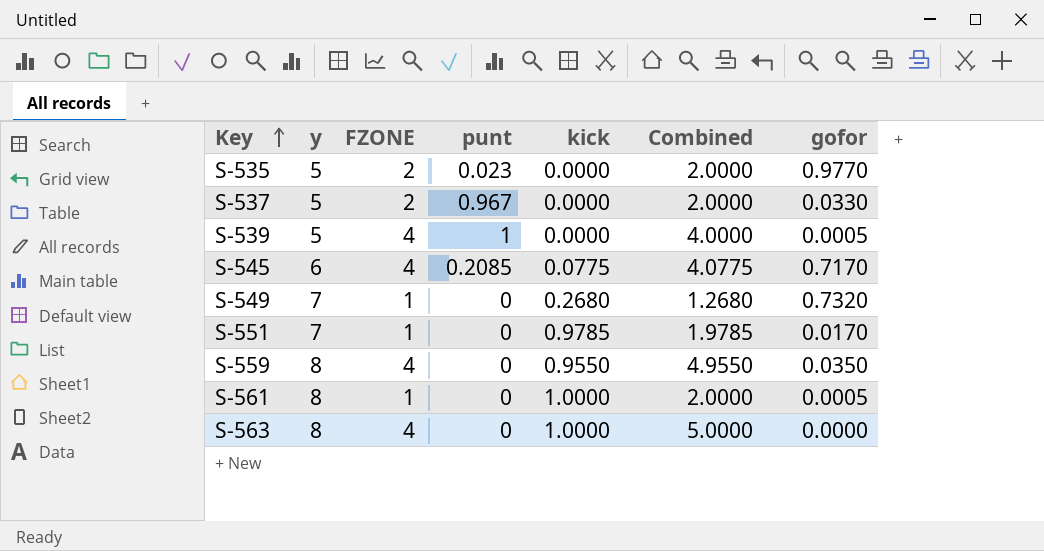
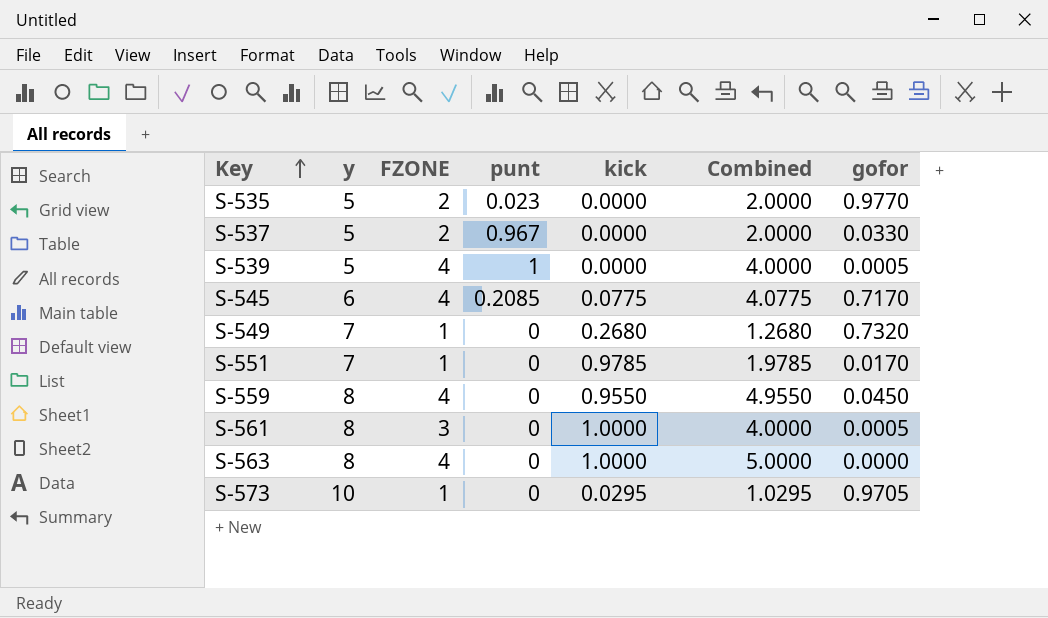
S-559 | gofor: 0.0350 -> 0.0450
S-561 | FZONE: 1 -> 3
S-561 | Combined: 2.0000 -> 4.0000
row S-573: none -> 10 | 1 | 0 | 0.0295 | 1.0295 | 0.9705

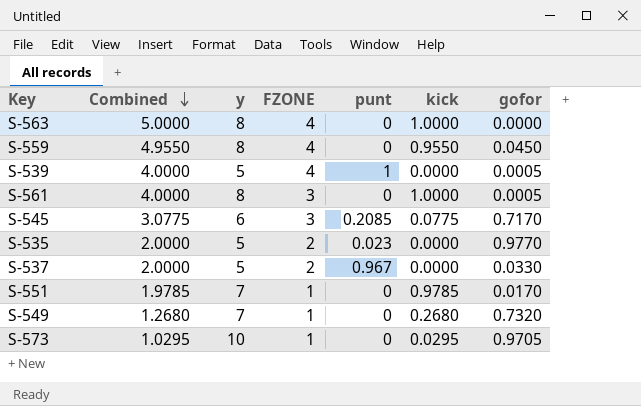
row order: Key ascending -> Combined descending
column Combined | position: 6 -> 2
S-545 | Combined: 4.0775 -> 3.0775
S-545 | FZONE: 4 -> 3

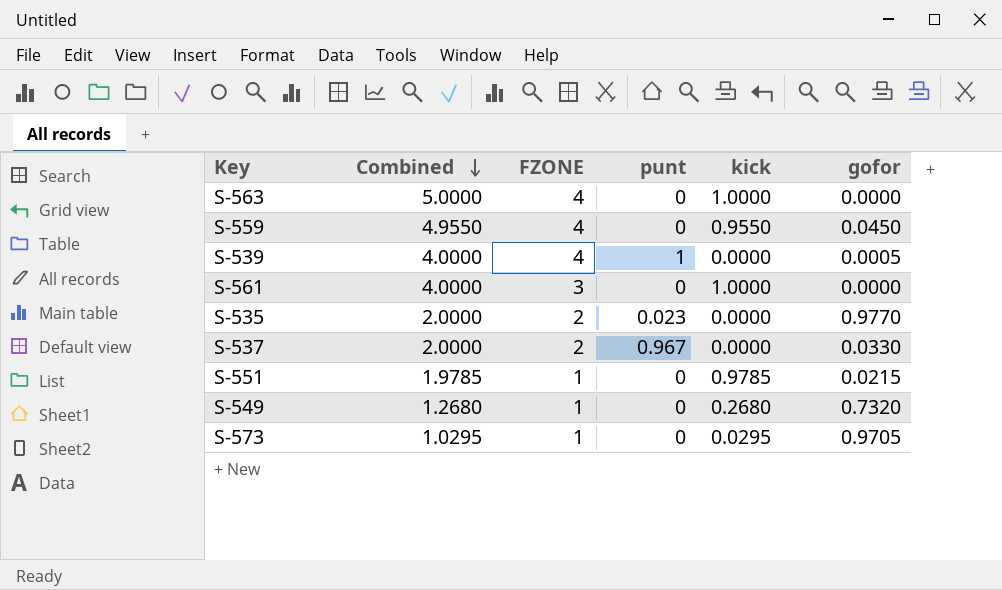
column y | position: 3 -> none
row S-545: 3.0775 | 6 | 3 | 0.2085 | 0.0775 | 0.7170 -> none
S-561 | gofor: 0.0005 -> 0.0000
S-551 | gofor: 0.0170 -> 0.0215

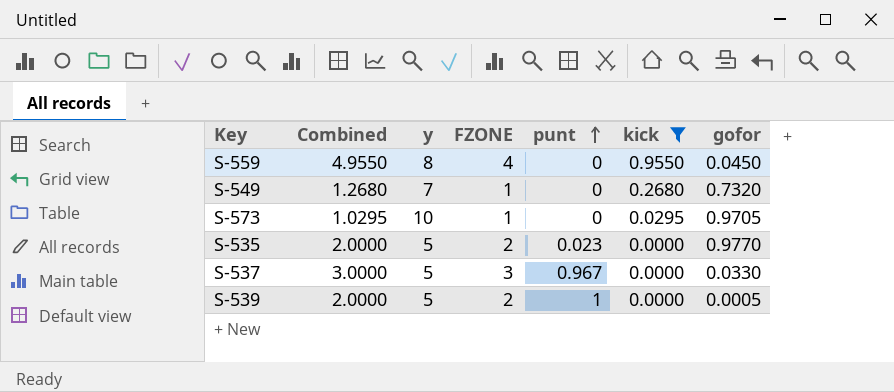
filter: none -> kick <= 0.9550
row order: Combined descending -> punt ascending
column y | position: none -> 3
S-537 | Combined: 2.0000 -> 3.0000
S-537 | FZONE: 2 -> 3
S-539 | Combined: 4.0000 -> 2.0000
S-539 | FZONE: 4 -> 2

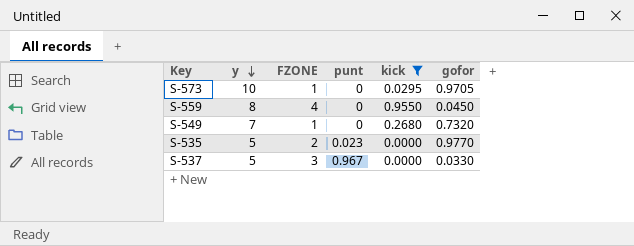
row order: punt ascending -> y descending
column Combined | formula: [FZONE] + [kick] -> none
row S-539: 2.0000 | 5 | 2 | 1 | 0.0000 | 0.0005 -> none

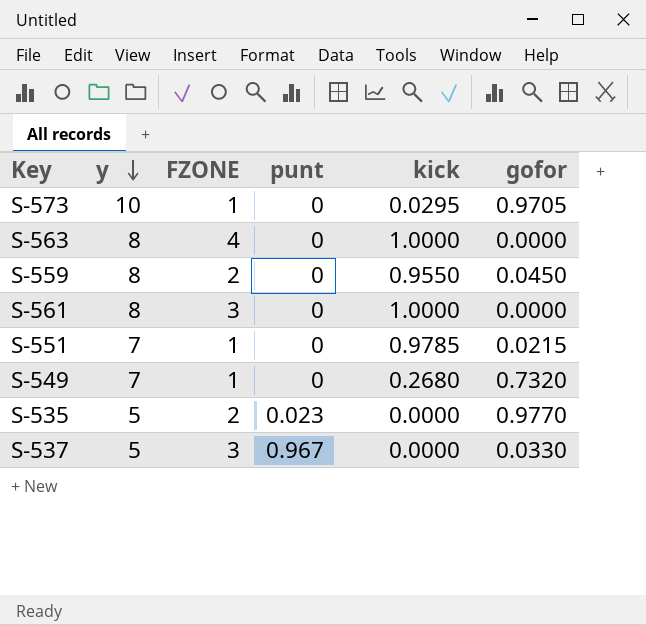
filter: kick <= 0.9550 -> none
S-559 | FZONE: 4 -> 2

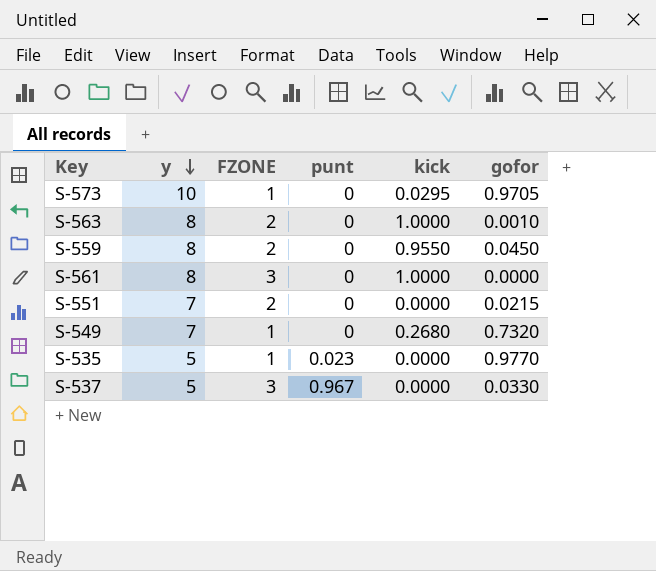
S-563 | FZONE: 4 -> 2
S-563 | gofor: 0.0000 -> 0.0010
S-551 | FZONE: 1 -> 2
S-551 | kick: 0.9785 -> 0.0000
S-535 | FZONE: 2 -> 1

